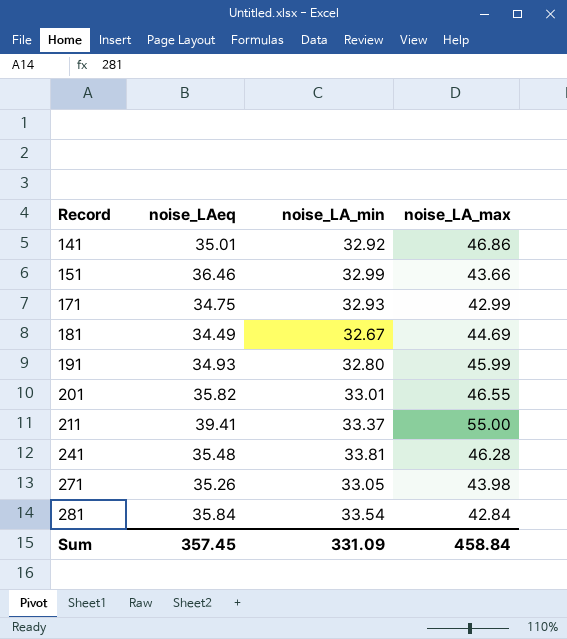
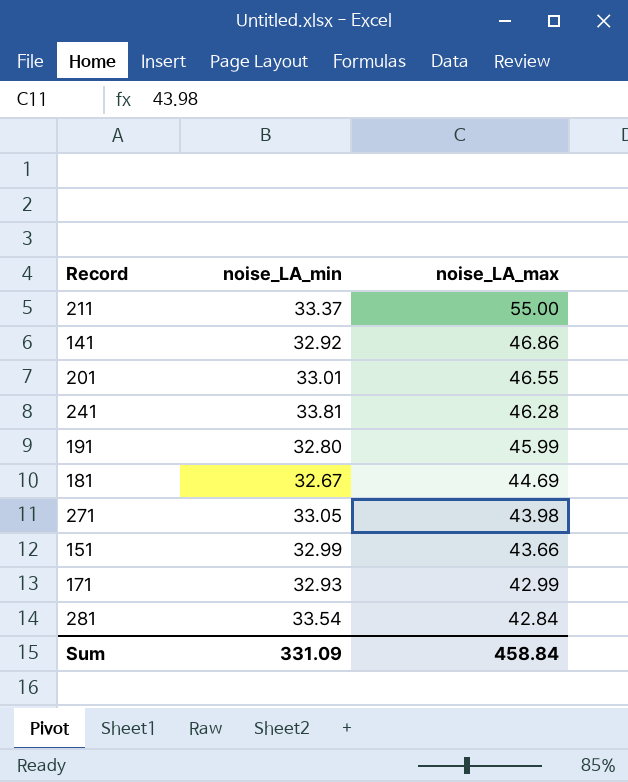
row order: Record ascending -> noise_LA_max descending
column noise_LAeq | position: 2 -> none

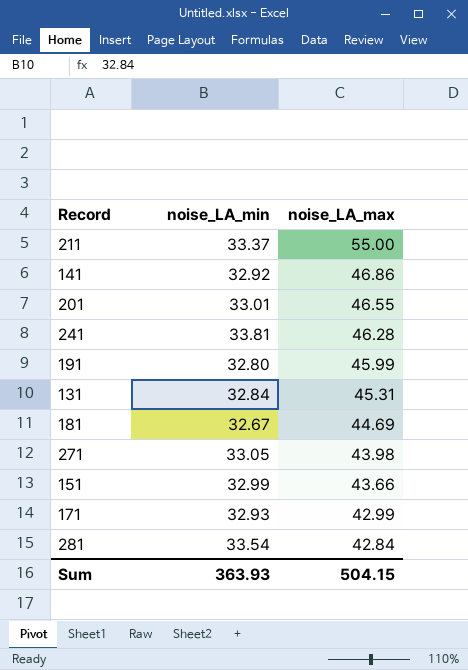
row 131: none -> 32.84 | 45.31
Sum | noise_LA_min: 331.09 -> 363.93
Sum | noise_LA_max: 458.84 -> 504.15

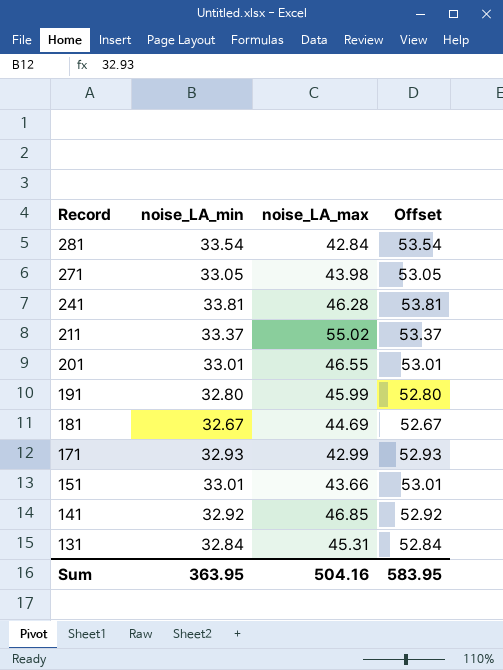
row order: noise_LA_max descending -> Record descending
column Offset | formula: none -> [noise_LA_min] + 20
211 | noise_LA_max: 55.00 -> 55.02
151 | noise_LA_min: 32.99 -> 33.01
141 | noise_LA_max: 46.86 -> 46.85
Sum | noise_LA_min: 363.93 -> 363.95
Sum | noise_LA_max: 504.15 -> 504.16

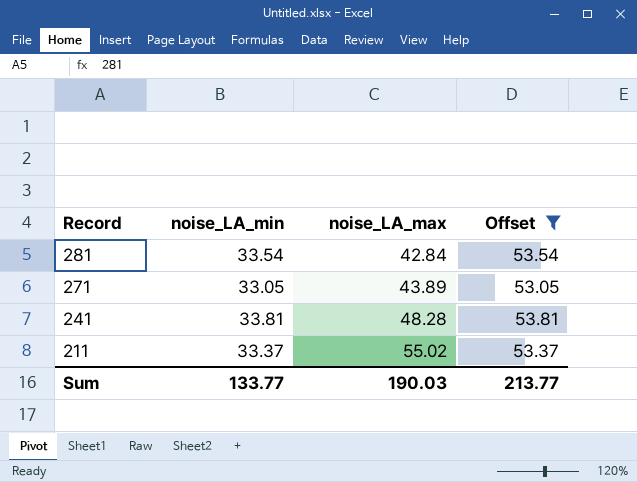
filter: none -> Offset >= 53.05
271 | noise_LA_max: 43.98 -> 43.89
241 | noise_LA_max: 46.28 -> 48.28
Sum | noise_LA_min: 363.95 -> 133.77
Sum | noise_LA_max: 504.16 -> 190.03
Sum | Offset: 583.95 -> 213.77

